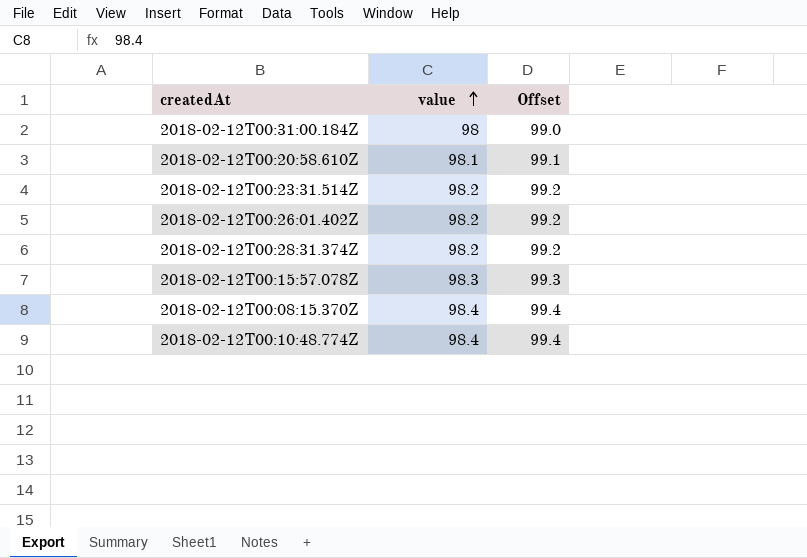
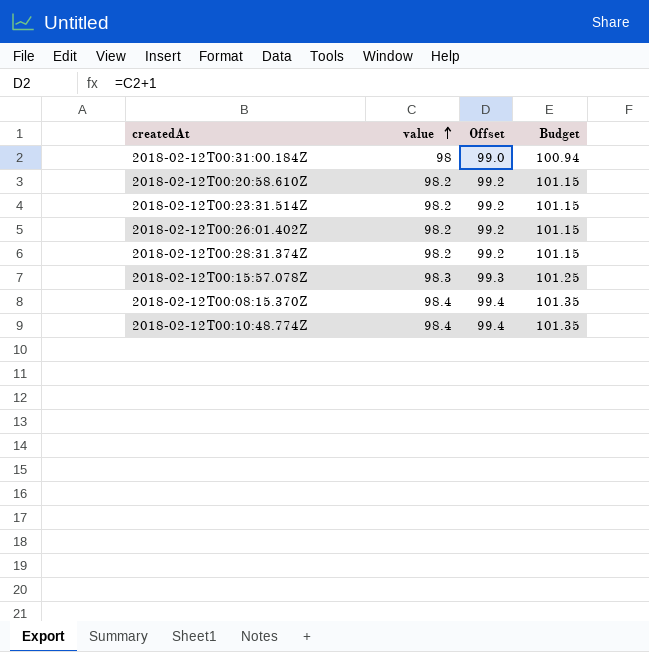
column Budget | formula: none -> [value] * 1.03
2018-02-12T00:20:58.610Z | value: 98.1 -> 98.2
2018-02-12T00:20:58.610Z | Offset: 99.1 -> 99.2

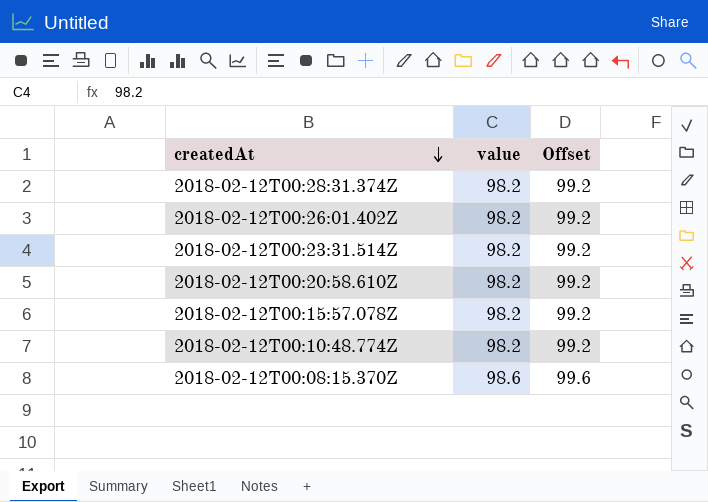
row order: value ascending -> createdAt descending
column Budget | formula: [value] * 1.03 -> none
row 2018-02-12T00:31:00.184Z: 98 | 99.0 | 100.94 -> none
2018-02-12T00:15:57.078Z | value: 98.3 -> 98.2
2018-02-12T00:15:57.078Z | Offset: 99.3 -> 99.2
2018-02-12T00:10:48.774Z | value: 98.4 -> 98.2
2018-02-12T00:10:48.774Z | Offset: 99.4 -> 99.2
2018-02-12T00:08:15.370Z | value: 98.4 -> 98.6
2018-02-12T00:08:15.370Z | Offset: 99.4 -> 99.6

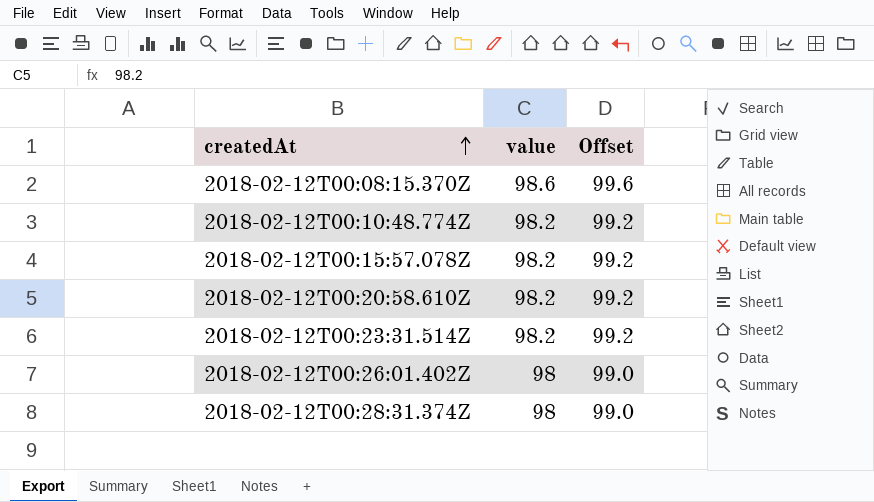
row order: createdAt descending -> createdAt ascending
2018-02-12T00:26:01.402Z | value: 98.2 -> 98
2018-02-12T00:26:01.402Z | Offset: 99.2 -> 99.0
2018-02-12T00:28:31.374Z | value: 98.2 -> 98
2018-02-12T00:28:31.374Z | Offset: 99.2 -> 99.0

